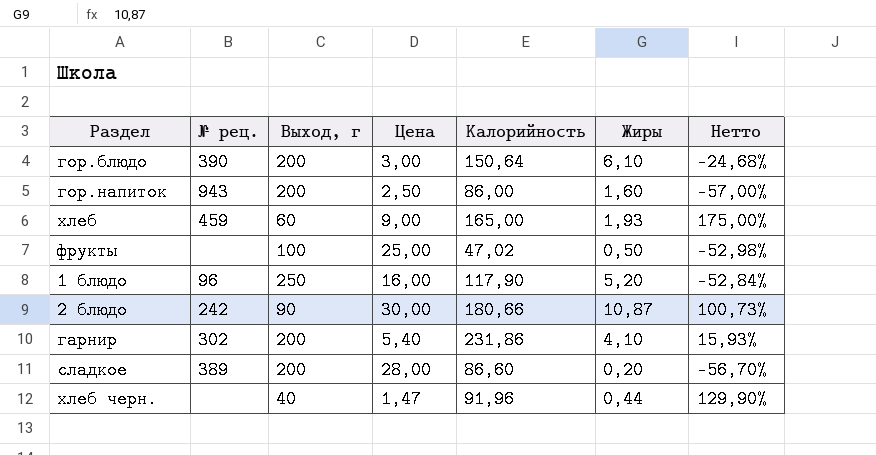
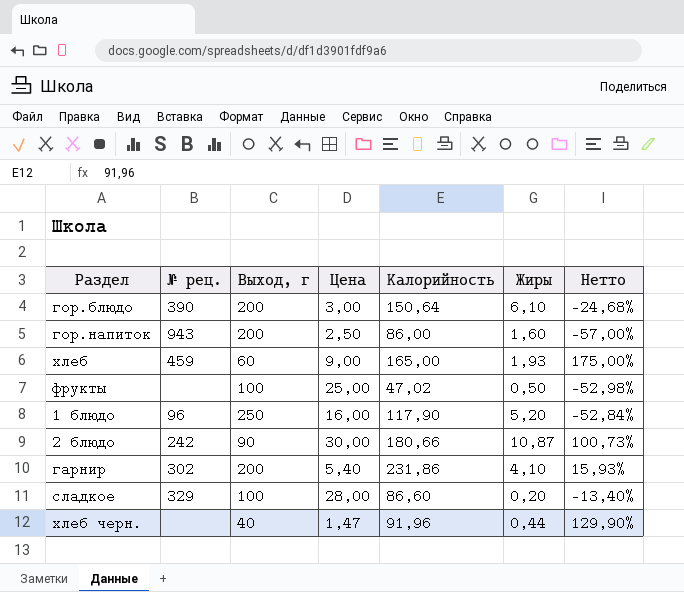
сладкое | № рец.: 389 -> 329
сладкое | Выход, г: 200 -> 100
сладкое | Нетто: -56,70% -> -13,40%

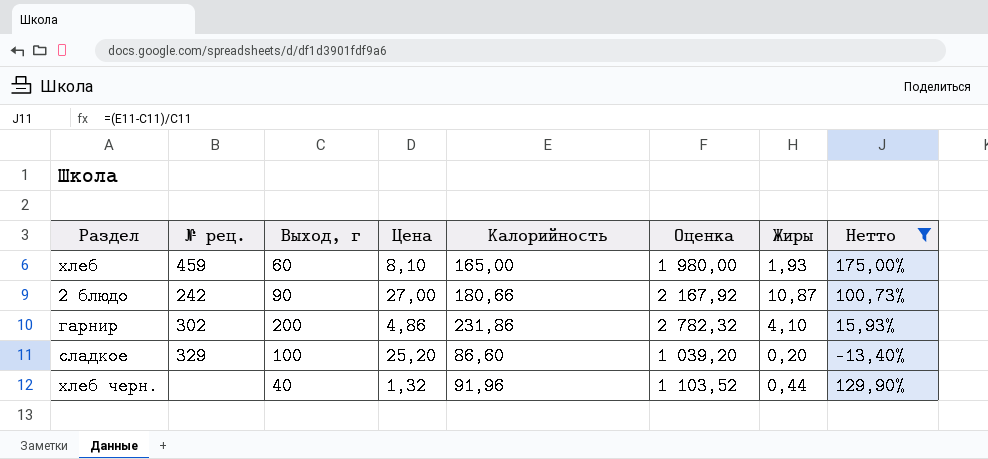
filter: none -> Нетто >= -13,40%
column Оценка | formula: none -> [Калорийность] * 12
хлеб | Цена: 9,00 -> 8,10
2 блюдо | Цена: 30,00 -> 27,00
гарнир | Цена: 5,40 -> 4,86
сладкое | Цена: 28,00 -> 25,20
хлеб черн. | Цена: 1,47 -> 1,32

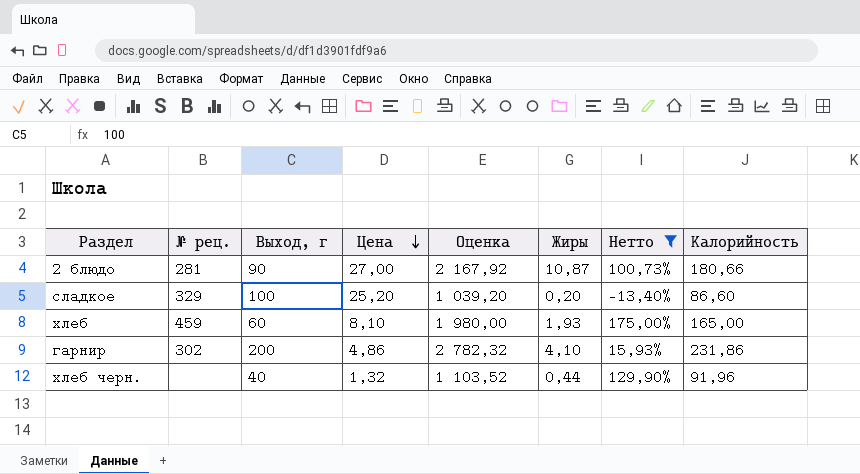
row order: none -> Цена descending
column Калорийность | position: 5 -> 8
2 блюдо | № рец.: 242 -> 281

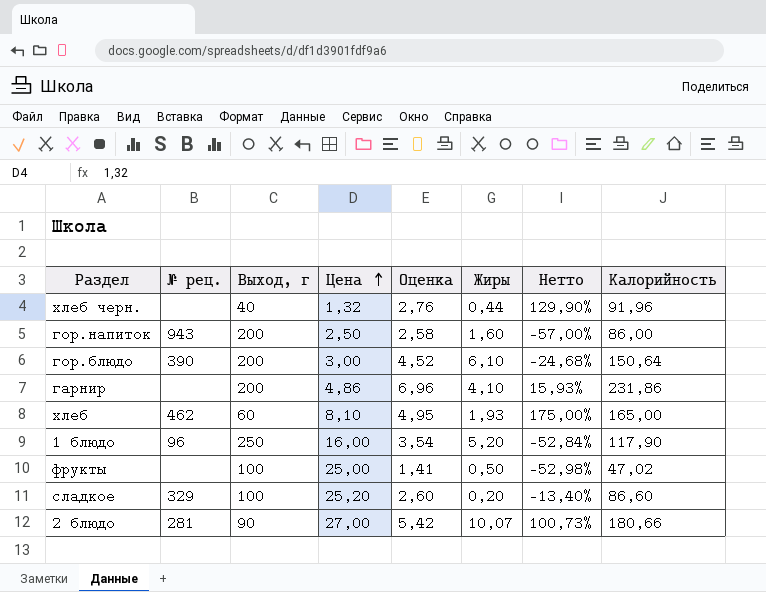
filter: Нетто >= -13,40% -> none
row order: Цена descending -> Цена ascending
column Оценка | formula: [Калорийность] * 12 -> [Калорийность] * 0,03
гарнир | № рец.: 302 -> none
хлеб | № рец.: 459 -> 462
2 блюдо | Жиры: 10,87 -> 10,07

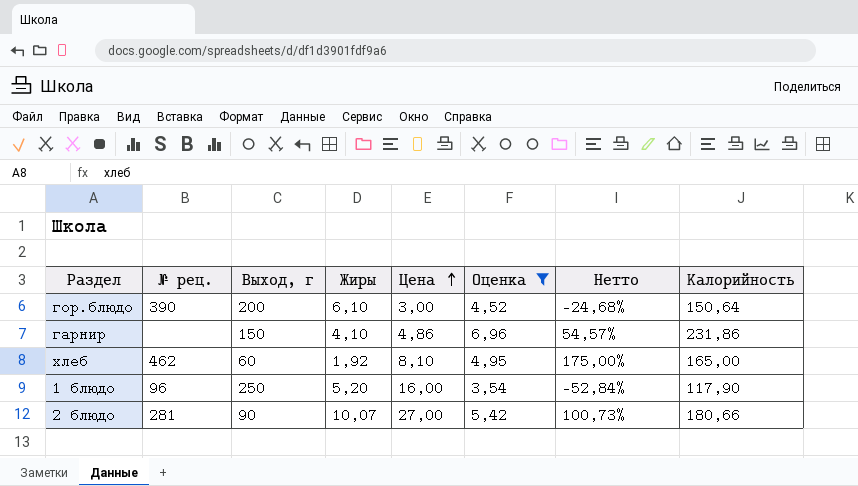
filter: none -> Оценка >= 3,54
column Жиры | position: 6 -> 4
гарнир | Выход, г: 200 -> 150
гарнир | Нетто: 15,93% -> 54,57%
хлеб | Жиры: 1,93 -> 1,92

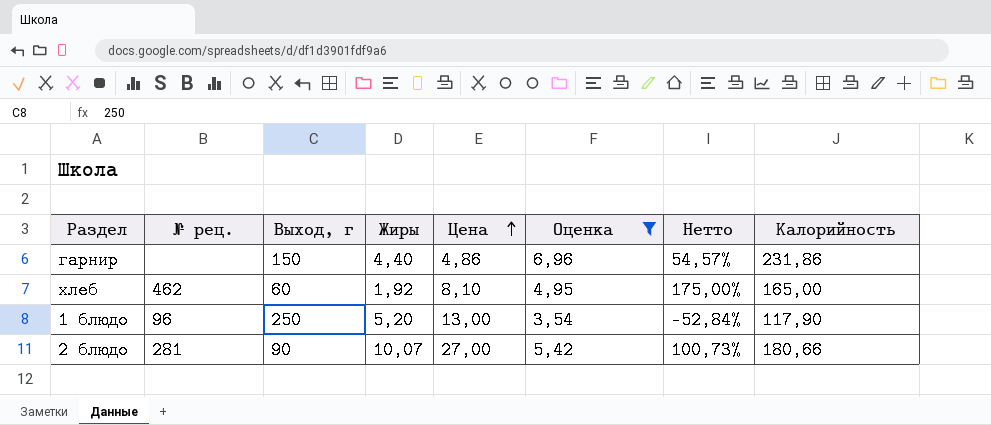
row гор.блюдо: 390 | 200 | 6,10 | 3,00 | 4,52 | -24,68% | 150,64 -> none
гарнир | Жиры: 4,10 -> 4,40
1 блюдо | Цена: 16,00 -> 13,00

